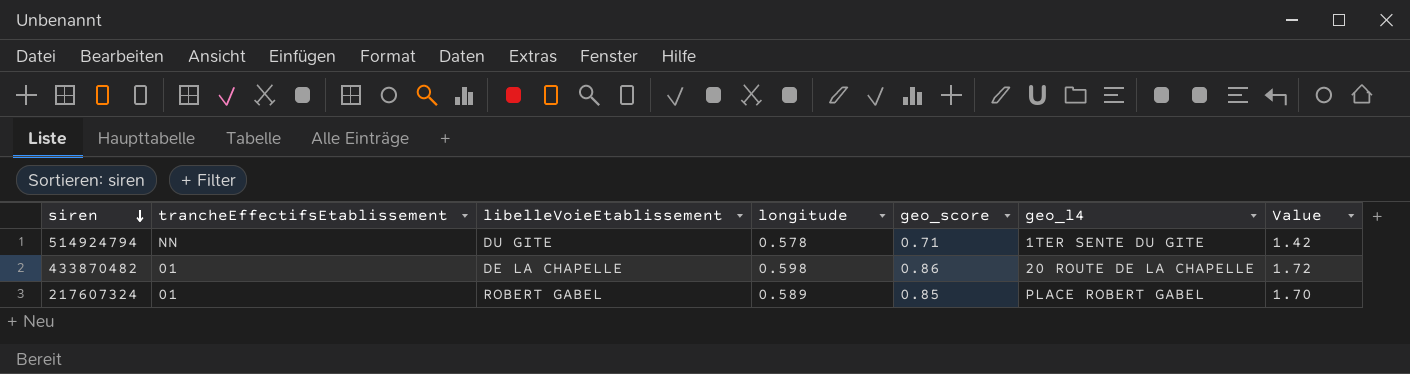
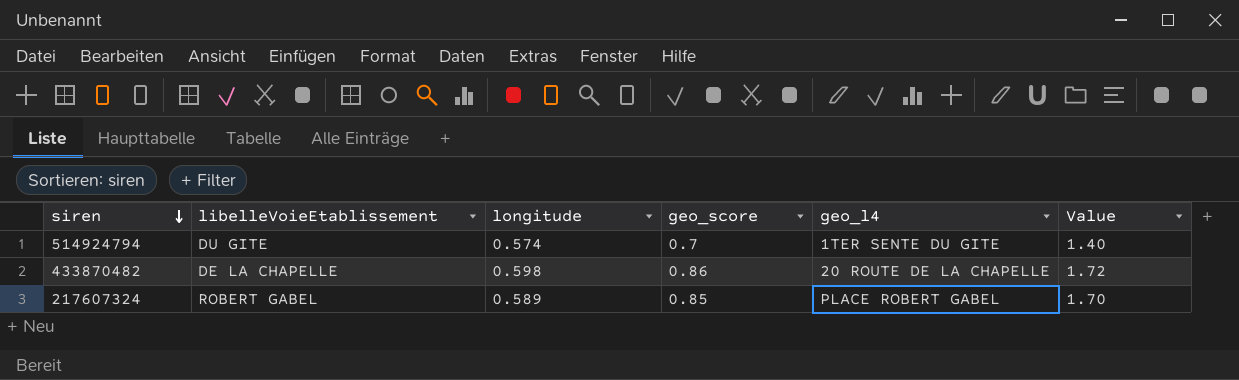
column trancheEffectifsEtablissement | position: 2 -> none
514924794 | longitude: 0.578 -> 0.574
514924794 | geo_score: 0.71 -> 0.7
514924794 | Value: 1.42 -> 1.40

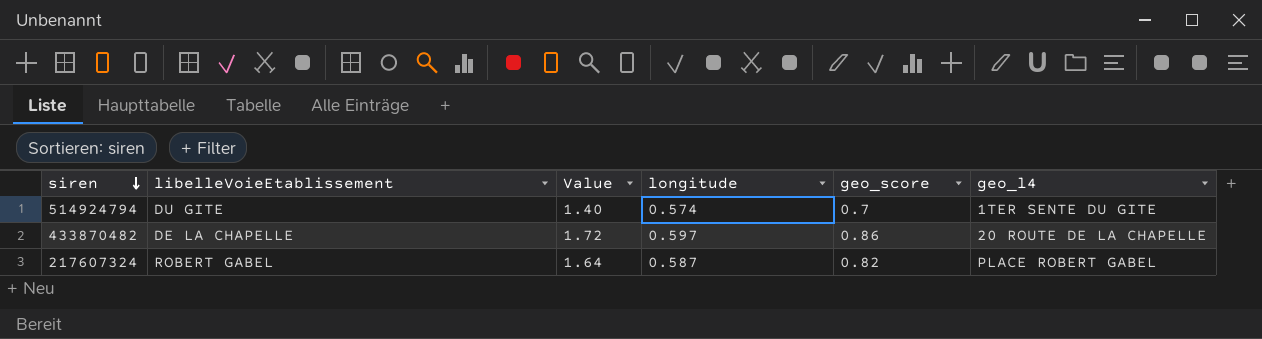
column Value | position: 6 -> 3
433870482 | longitude: 0.598 -> 0.597
217607324 | Value: 1.70 -> 1.64
217607324 | longitude: 0.589 -> 0.587
217607324 | geo_score: 0.85 -> 0.82

